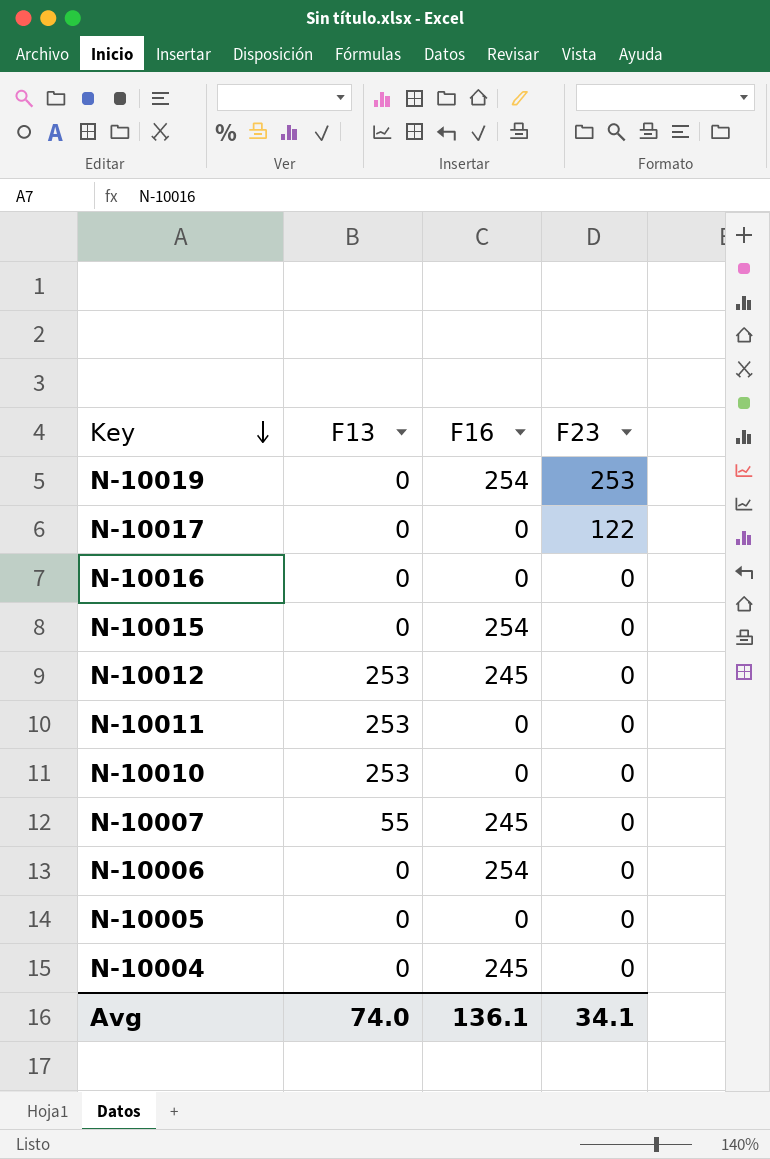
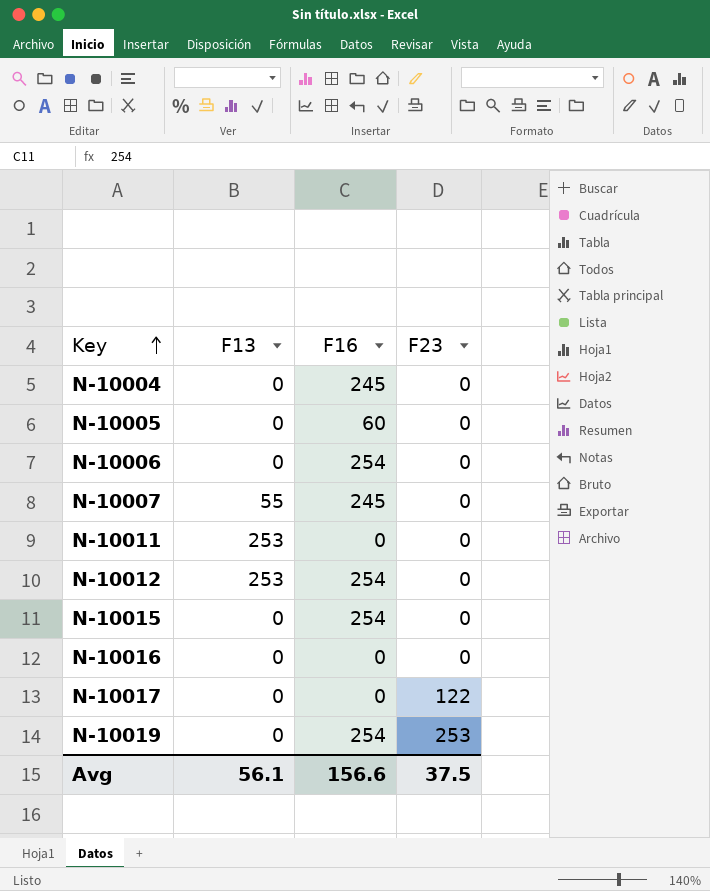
row order: Key descending -> Key ascending
row N-10010: 253 | 0 | 0 -> none
N-10005 | F16: 0 -> 60
N-10012 | F16: 245 -> 254
Avg | F13: 74.0 -> 56.1
Avg | F16: 136.1 -> 156.6
Avg | F23: 34.1 -> 37.5

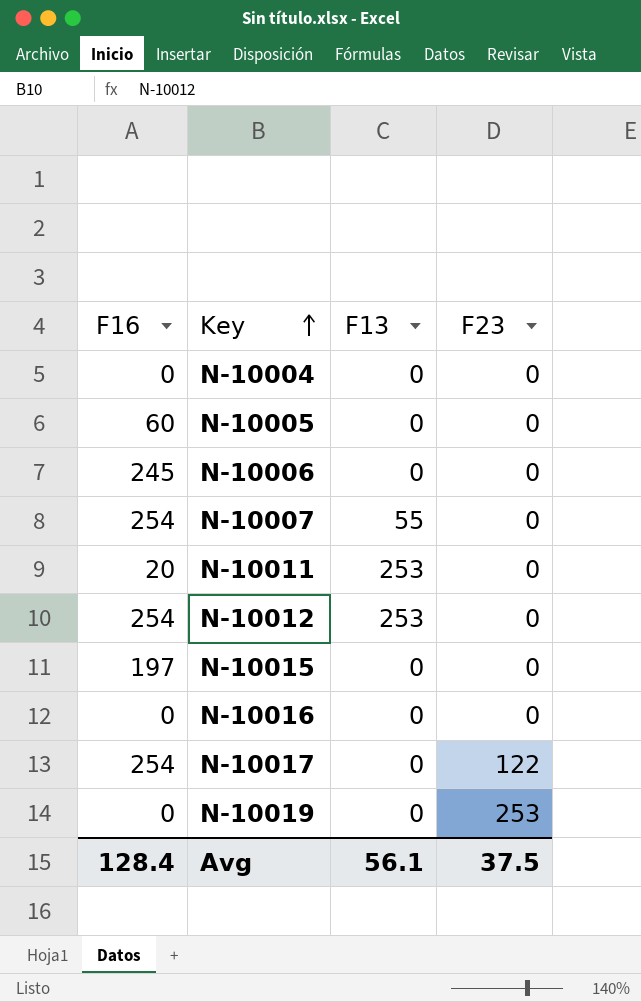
column F16 | position: 3 -> 1
N-10004 | F16: 245 -> 0
N-10006 | F16: 254 -> 245
N-10007 | F16: 245 -> 254
N-10011 | F16: 0 -> 20
N-10015 | F16: 254 -> 197
N-10017 | F16: 0 -> 254
N-10019 | F16: 254 -> 0
Avg | F16: 156.6 -> 128.4

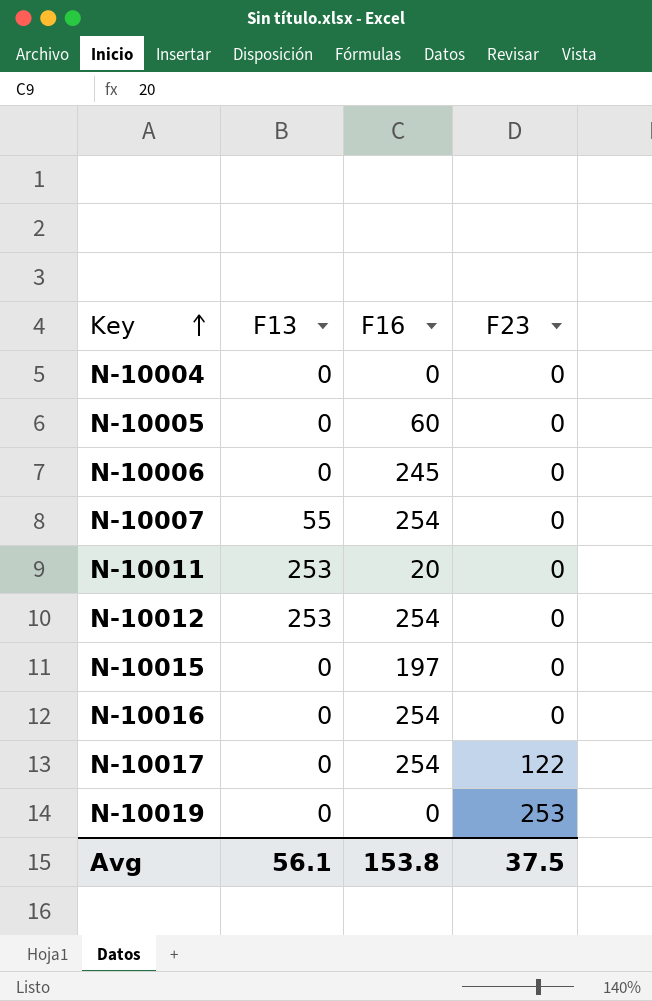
column F16 | position: 1 -> 3
N-10016 | F16: 0 -> 254
Avg | F16: 128.4 -> 153.8

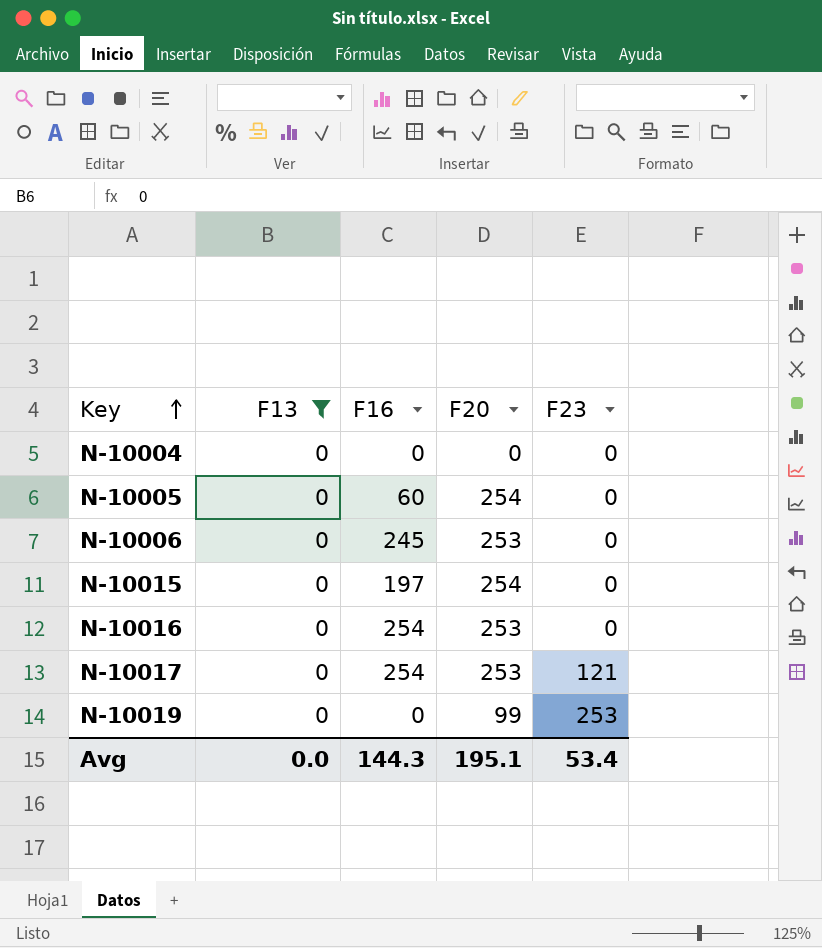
filter: none -> F13 = 0
column F20 | position: none -> 4
N-10017 | F23: 122 -> 121
Avg | F13: 56.1 -> 0.0
Avg | F16: 153.8 -> 144.3
Avg | F23: 37.5 -> 53.4

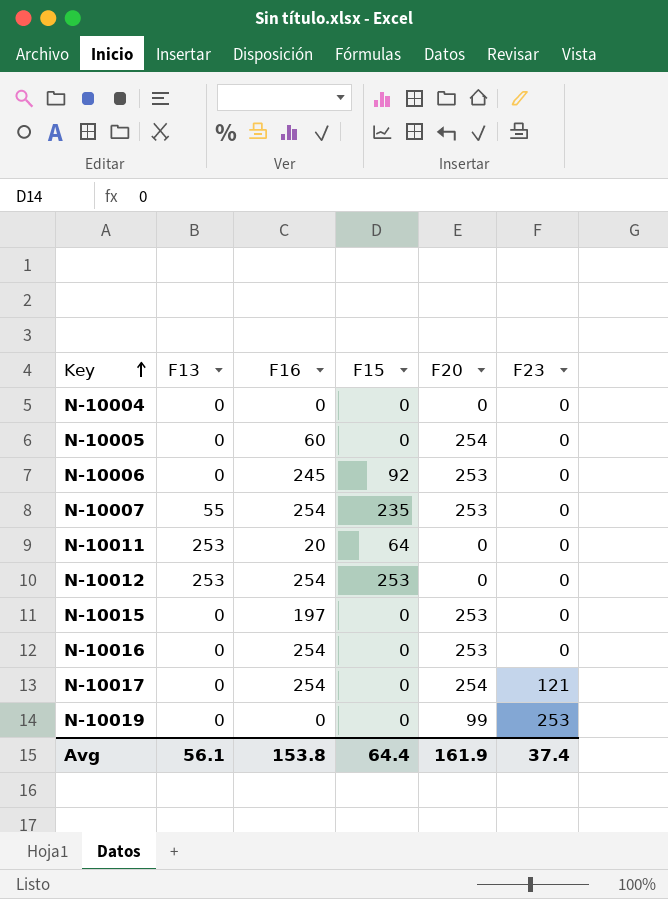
filter: F13 = 0 -> none
column F15 | position: none -> 4
N-10015 | F20: 254 -> 253
N-10017 | F20: 253 -> 254
Avg | F13: 0.0 -> 56.1
Avg | F16: 144.3 -> 153.8
Avg | F20: 195.1 -> 161.9
Avg | F23: 53.4 -> 37.4

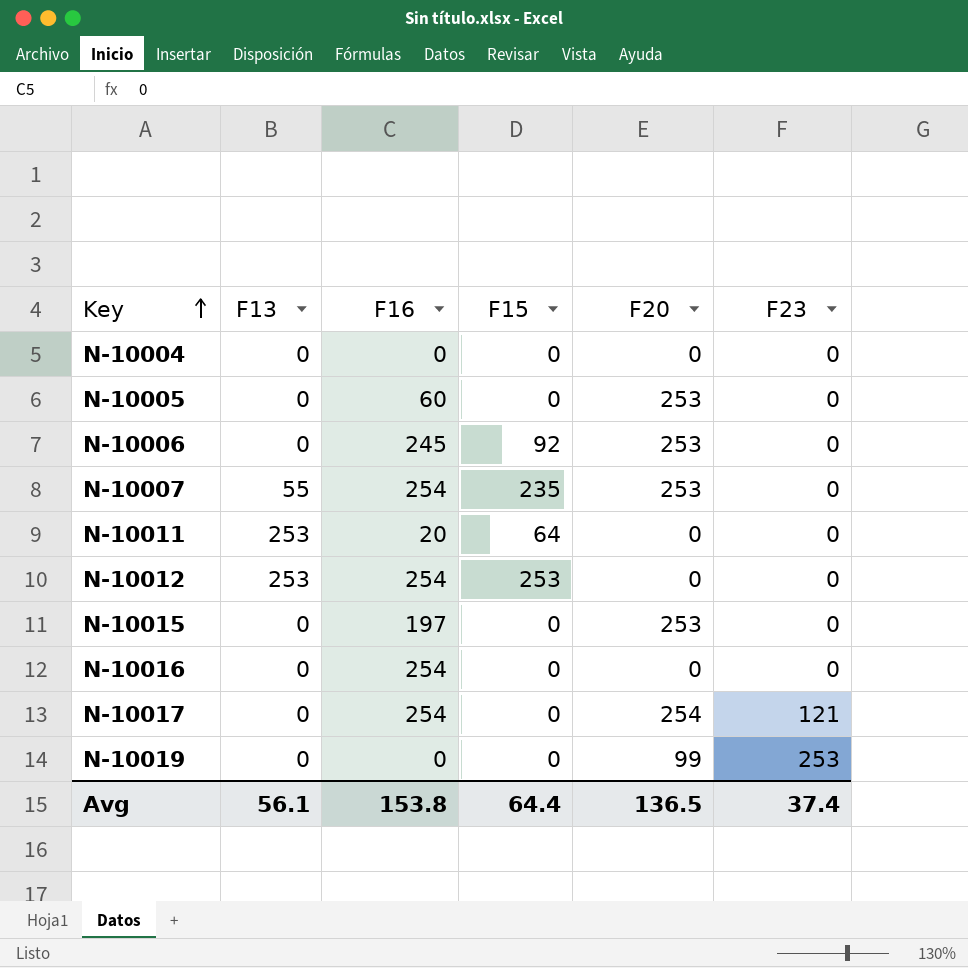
N-10005 | F20: 254 -> 253
N-10016 | F20: 253 -> 0
Avg | F20: 161.9 -> 136.5

